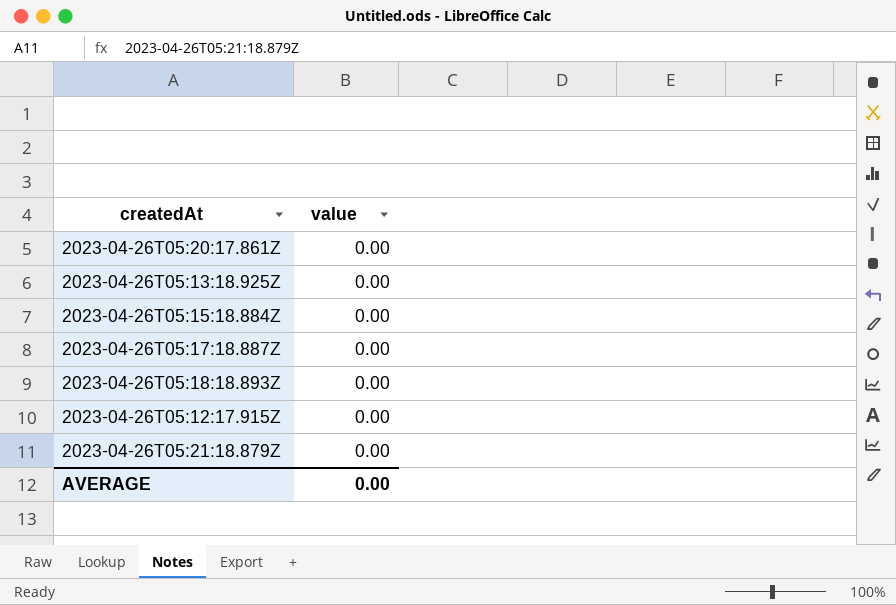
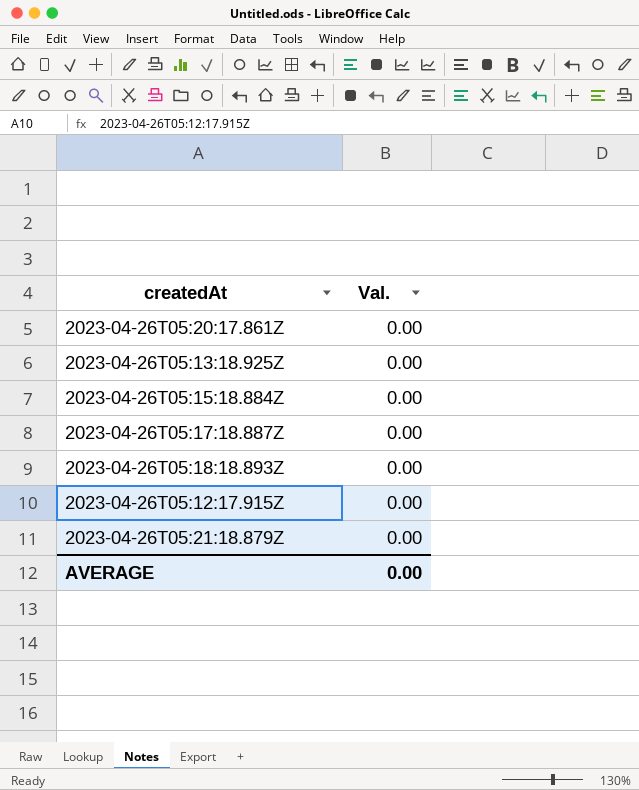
column name: value -> Val.

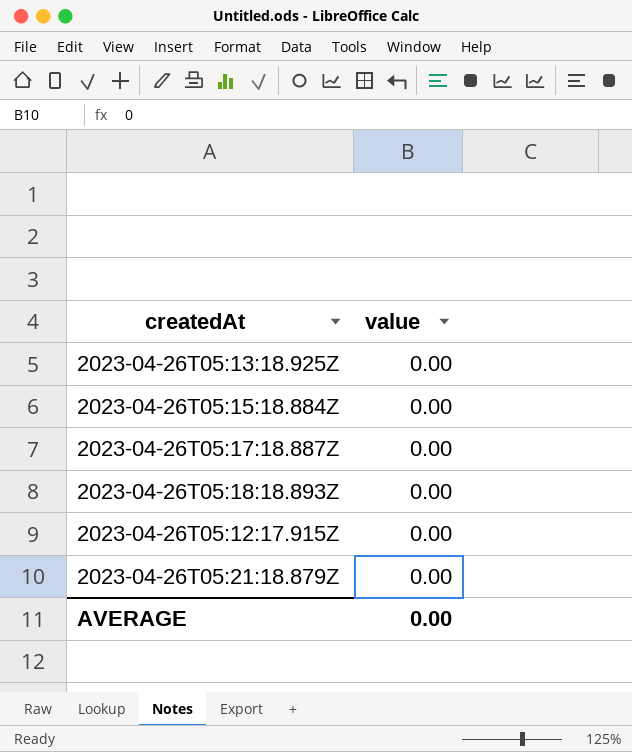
column name: Val. -> value
row 2023-04-26T05:20:17.861Z: 0.00 -> none

